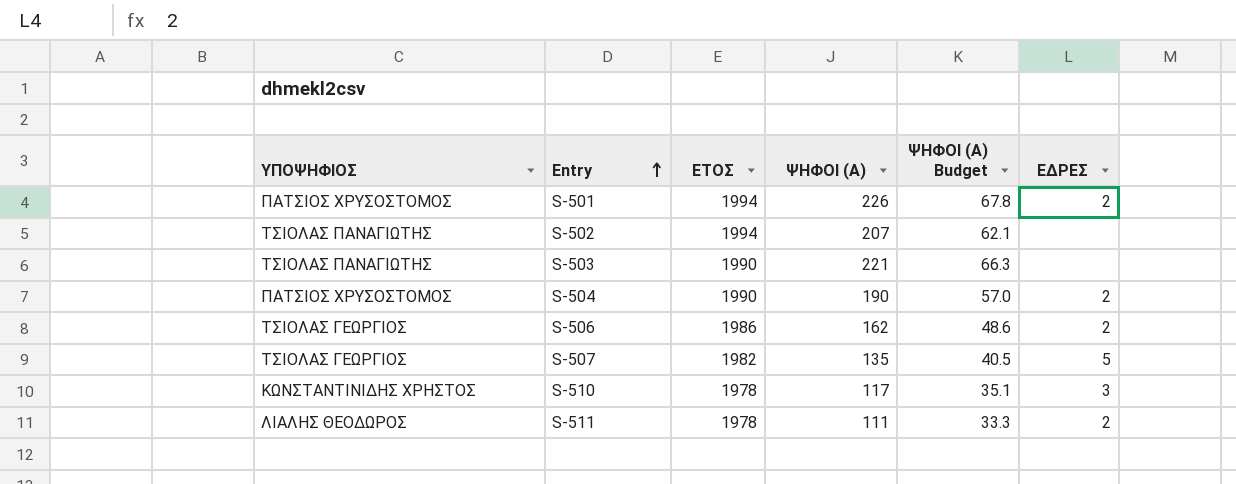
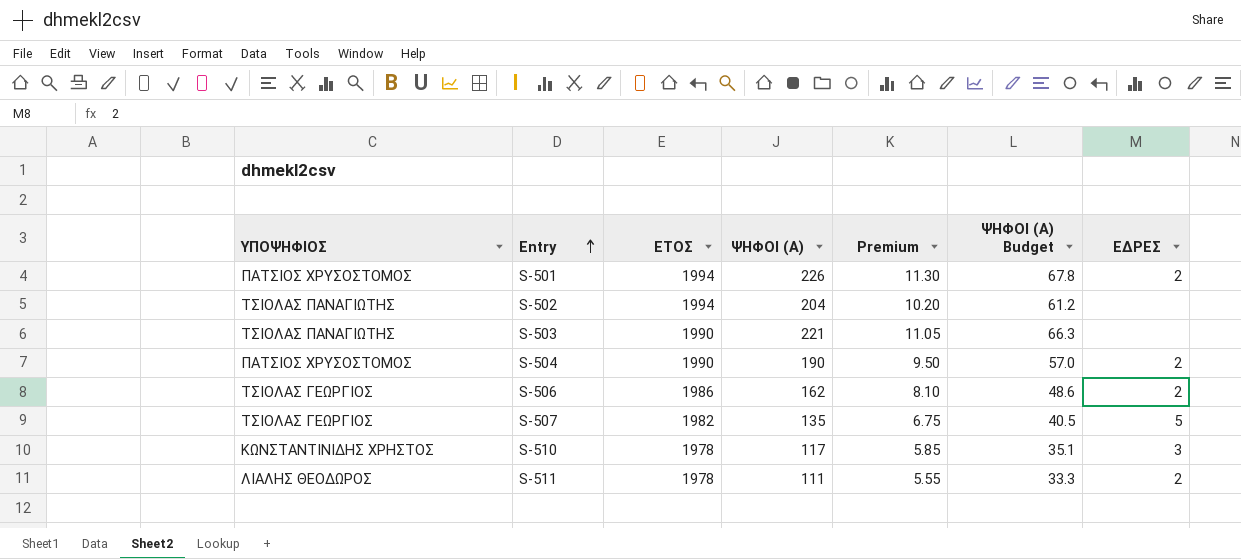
column Premium | formula: none -> [ΨΗΦΟΙ (Α)] * 0.05
S-502 | ΨΗΦΟΙ (Α): 207 -> 204
S-502 | ΨΗΦΟΙ (Α) Budget: 62.1 -> 61.2

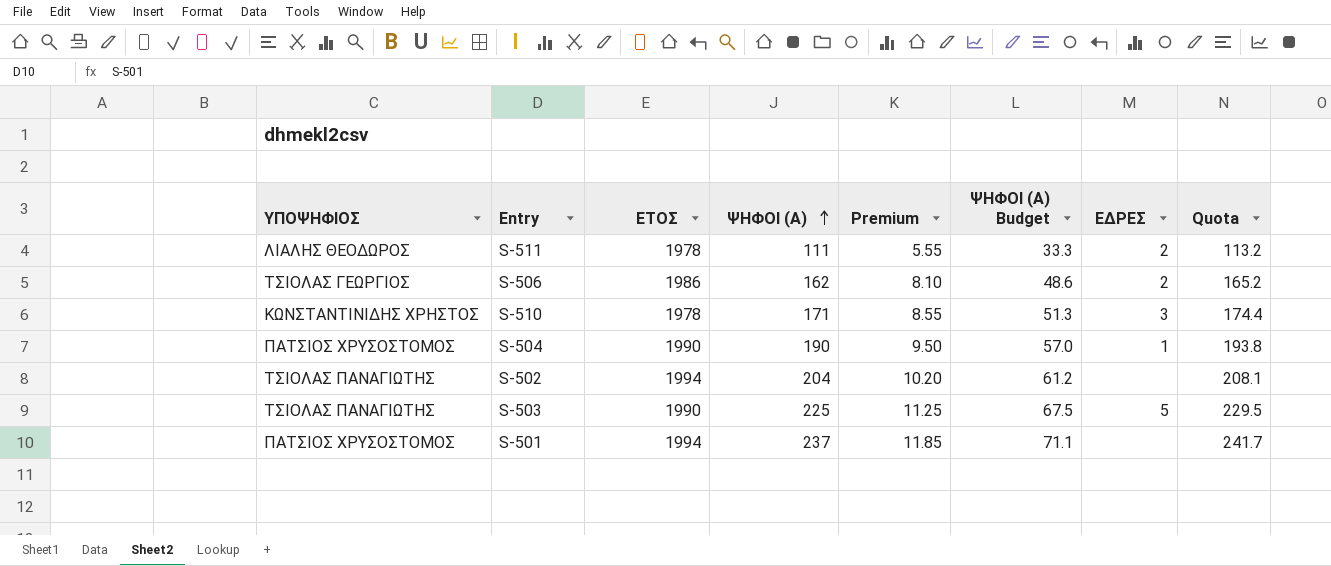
row order: Entry ascending -> ΨΗΦΟΙ (Α) ascending
column Quota | formula: none -> [ΨΗΦΟΙ (Α)] * 1.02
row S-507: ΤΣΙΟΛΑΣ ΓΕΩΡΓΙΟΣ | 1982 | 135 | 6.75 | 40.5 | 5 -> none
S-510 | ΨΗΦΟΙ (Α): 117 -> 171
S-510 | Premium: 5.85 -> 8.55
S-510 | ΨΗΦΟΙ (Α) Budget: 35.1 -> 51.3
S-504 | ΕΔΡΕΣ: 2 -> 1
S-503 | ΨΗΦΟΙ (Α): 221 -> 225
S-503 | Premium: 11.05 -> 11.25
S-503 | ΨΗΦΟΙ (Α) Budget: 66.3 -> 67.5
S-503 | ΕΔΡΕΣ: none -> 5
S-501 | ΨΗΦΟΙ (Α): 226 -> 237
S-501 | Premium: 11.30 -> 11.85
S-501 | ΨΗΦΟΙ (Α) Budget: 67.8 -> 71.1
S-501 | ΕΔΡΕΣ: 2 -> none

